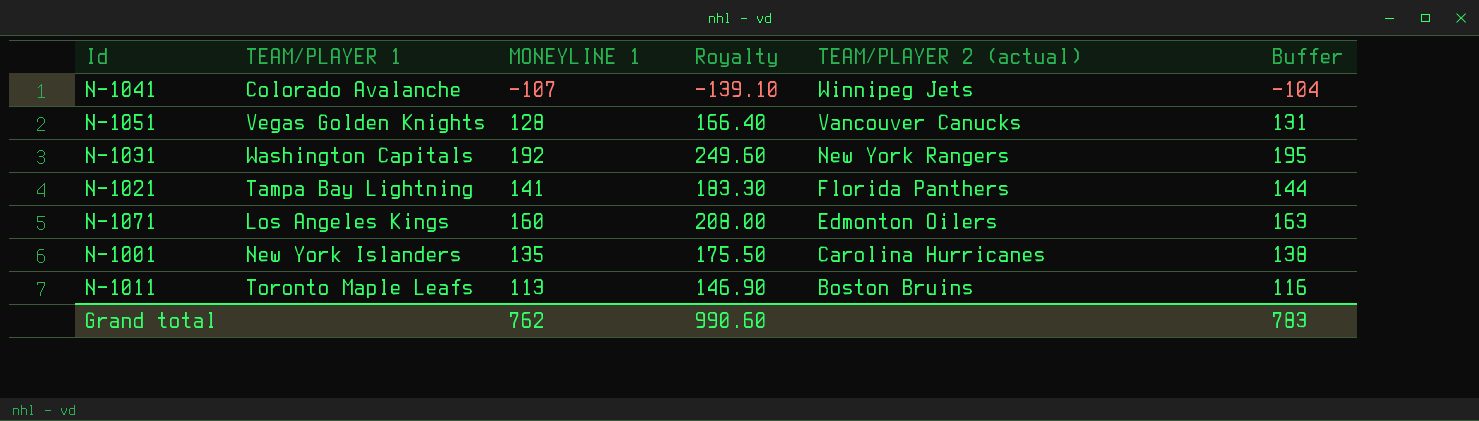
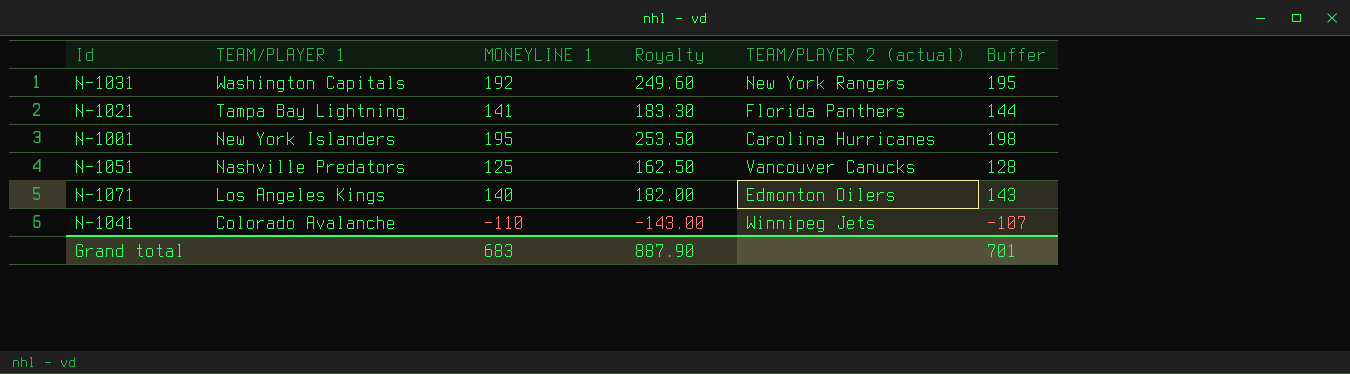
row order: TEAM/PLAYER 2 (actual) descending -> TEAM/PLAYER 1 descending
row N-1011: Toronto Maple Leafs | 113 | 146.90 | Boston Bruins | 116 -> none
N-1001 | MONEYLINE 1: 135 -> 195
N-1001 | Royalty: 175.50 -> 253.50
N-1001 | Buffer: 138 -> 198
N-1051 | TEAM/PLAYER 1: Vegas Golden Knights -> Nashville Predators
N-1051 | MONEYLINE 1: 128 -> 125
N-1051 | Royalty: 166.40 -> 162.50
N-1051 | Buffer: 131 -> 128
N-1071 | MONEYLINE 1: 160 -> 140
N-1071 | Royalty: 208.00 -> 182.00
N-1071 | Buffer: 163 -> 143
N-1041 | MONEYLINE 1: -107 -> -110
N-1041 | Royalty: -139.10 -> -143.00
N-1041 | Buffer: -104 -> -107
Grand total | MONEYLINE 1: 762 -> 683
Grand total | Royalty: 990.60 -> 887.90
Grand total | Buffer: 783 -> 701

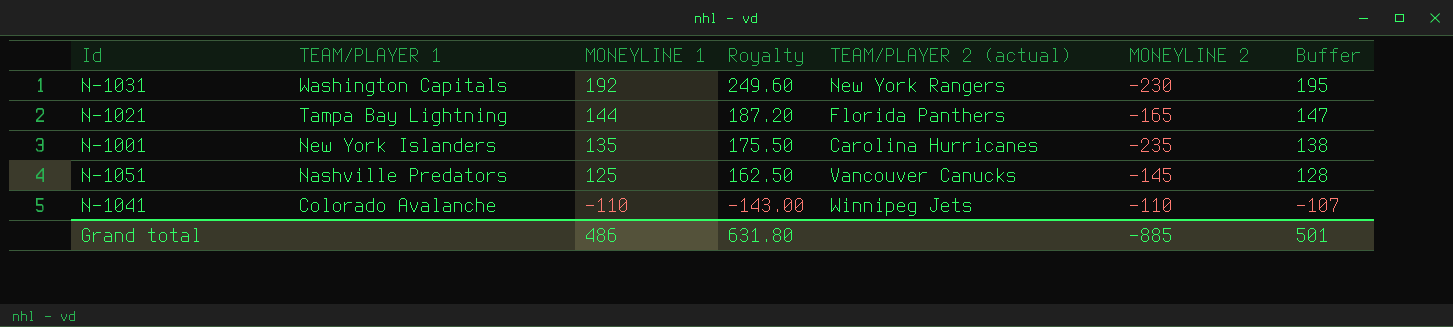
column MONEYLINE 2 | position: none -> 6
row N-1071: Los Angeles Kings | 140 | 182.00 | Edmonton Oilers | 143 -> none
N-1021 | MONEYLINE 1: 141 -> 144
N-1021 | Royalty: 183.30 -> 187.20
N-1021 | Buffer: 144 -> 147
N-1001 | MONEYLINE 1: 195 -> 135
N-1001 | Royalty: 253.50 -> 175.50
N-1001 | Buffer: 198 -> 138
Grand total | MONEYLINE 1: 683 -> 486
Grand total | Royalty: 887.90 -> 631.80
Grand total | Buffer: 701 -> 501

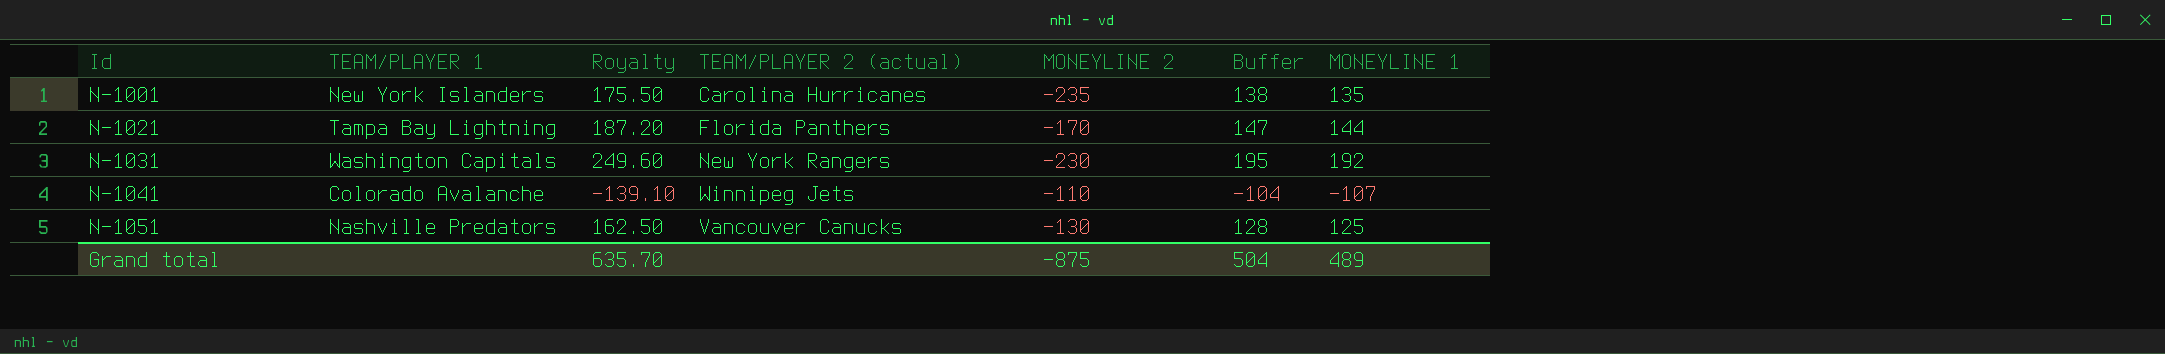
row order: TEAM/PLAYER 1 descending -> Id ascending
column MONEYLINE 1 | position: 3 -> 7
N-1021 | MONEYLINE 2: -165 -> -170
N-1041 | Royalty: -143.00 -> -139.10
N-1041 | Buffer: -107 -> -104
N-1041 | MONEYLINE 1: -110 -> -107
N-1051 | MONEYLINE 2: -145 -> -130
Grand total | Royalty: 631.80 -> 635.70
Grand total | MONEYLINE 2: -885 -> -875
Grand total | Buffer: 501 -> 504
Grand total | MONEYLINE 1: 486 -> 489

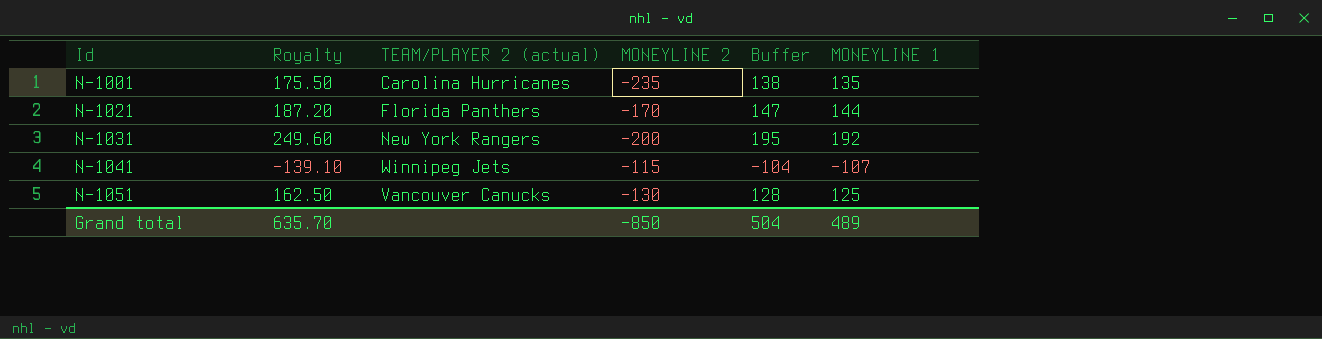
column TEAM/PLAYER 1 | position: 2 -> none
N-1031 | MONEYLINE 2: -230 -> -200
N-1041 | MONEYLINE 2: -110 -> -115
Grand total | MONEYLINE 2: -875 -> -850

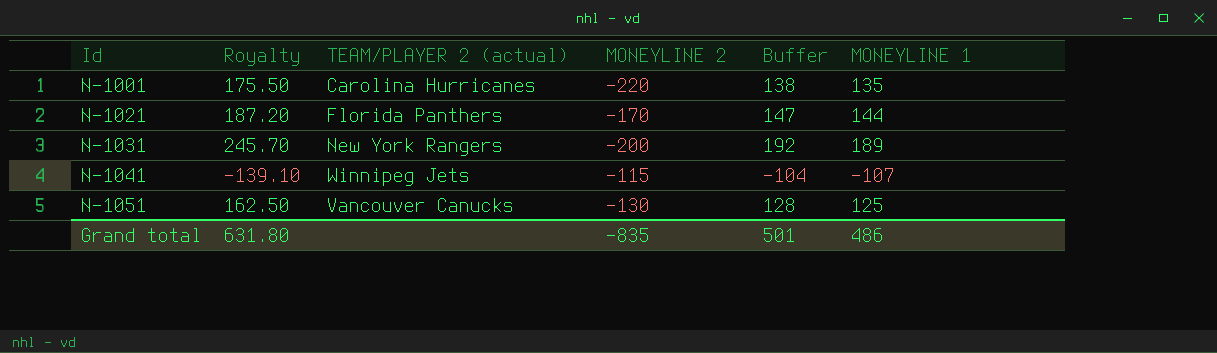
N-1001 | MONEYLINE 2: -235 -> -220
N-1031 | Royalty: 249.60 -> 245.70
N-1031 | Buffer: 195 -> 192
N-1031 | MONEYLINE 1: 192 -> 189
Grand total | Royalty: 635.70 -> 631.80
Grand total | MONEYLINE 2: -850 -> -835
Grand total | Buffer: 504 -> 501
Grand total | MONEYLINE 1: 489 -> 486

